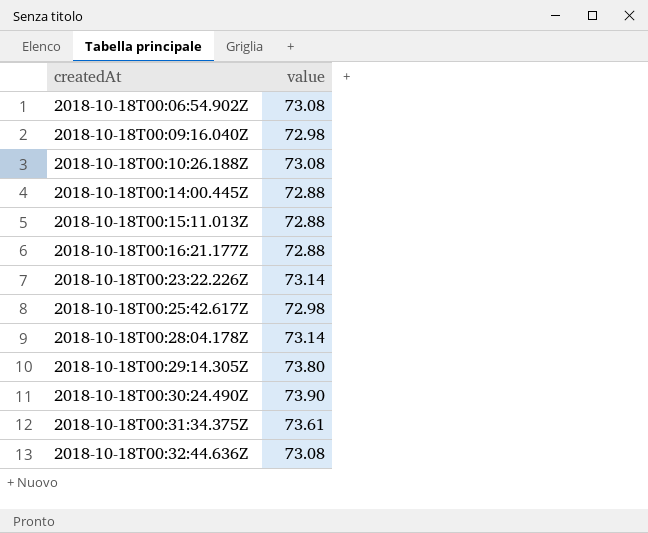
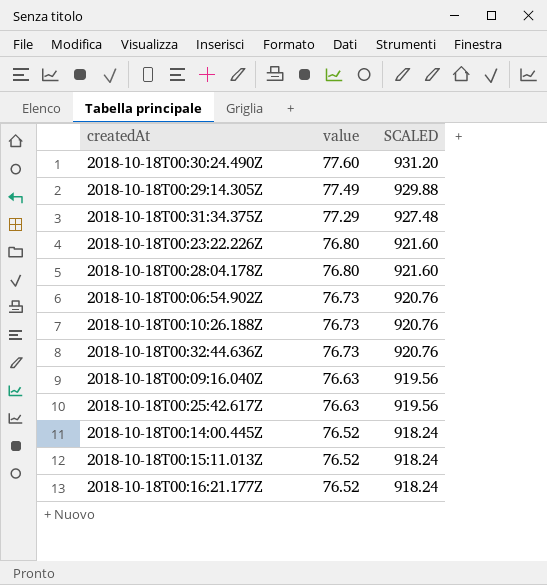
row order: createdAt ascending -> value descending
column SCALED | formula: none -> [value] * 12
2018-10-18T00:30:24.490Z | value: 73.90 -> 77.60
2018-10-18T00:29:14.305Z | value: 73.80 -> 77.49
2018-10-18T00:31:34.375Z | value: 73.61 -> 77.29
2018-10-18T00:23:22.226Z | value: 73.14 -> 76.80
2018-10-18T00:28:04.178Z | value: 73.14 -> 76.80
2018-10-18T00:06:54.902Z | value: 73.08 -> 76.73
2018-10-18T00:10:26.188Z | value: 73.08 -> 76.73
2018-10-18T00:32:44.636Z | value: 73.08 -> 76.73
2018-10-18T00:09:16.040Z | value: 72.98 -> 76.63
2018-10-18T00:25:42.617Z | value: 72.98 -> 76.63
2018-10-18T00:14:00.445Z | value: 72.88 -> 76.52
2018-10-18T00:15:11.013Z | value: 72.88 -> 76.52
2018-10-18T00:16:21.177Z | value: 72.88 -> 76.52

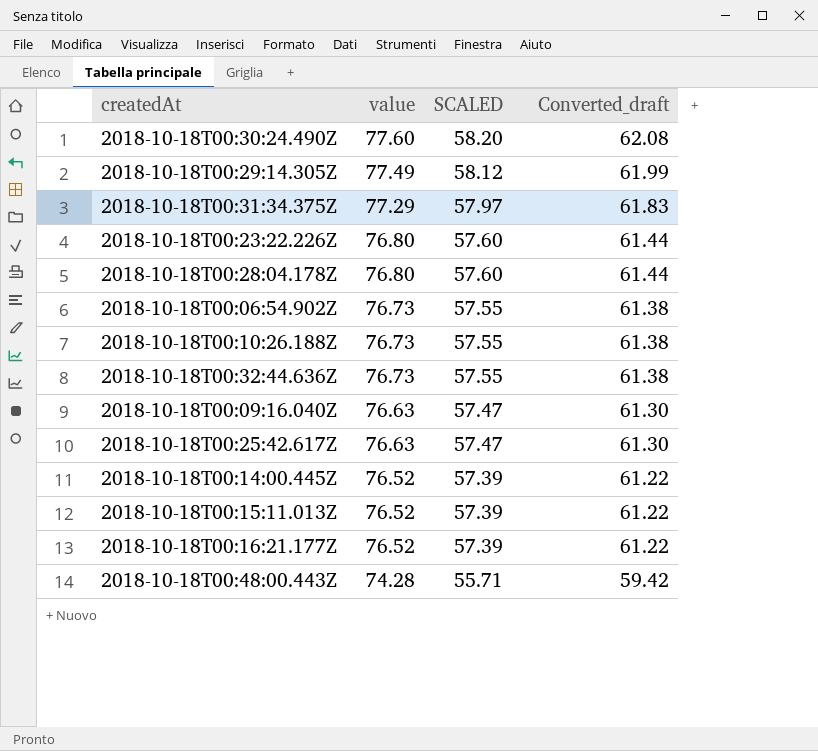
column SCALED | formula: [value] * 12 -> [value] * 0.75
column Converted_draft | formula: none -> [value] * 0.8
row 2018-10-18T00:48:00.443Z: none -> 74.28 | 55.71 | 59.42

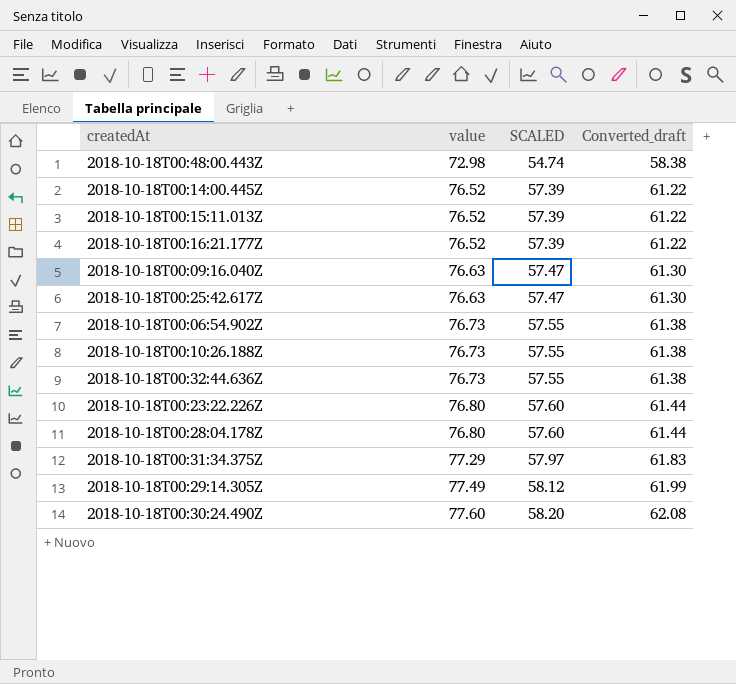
row order: value descending -> value ascending
2018-10-18T00:48:00.443Z | value: 74.28 -> 72.98
2018-10-18T00:48:00.443Z | SCALED: 55.71 -> 54.74
2018-10-18T00:48:00.443Z | Converted_draft: 59.42 -> 58.38

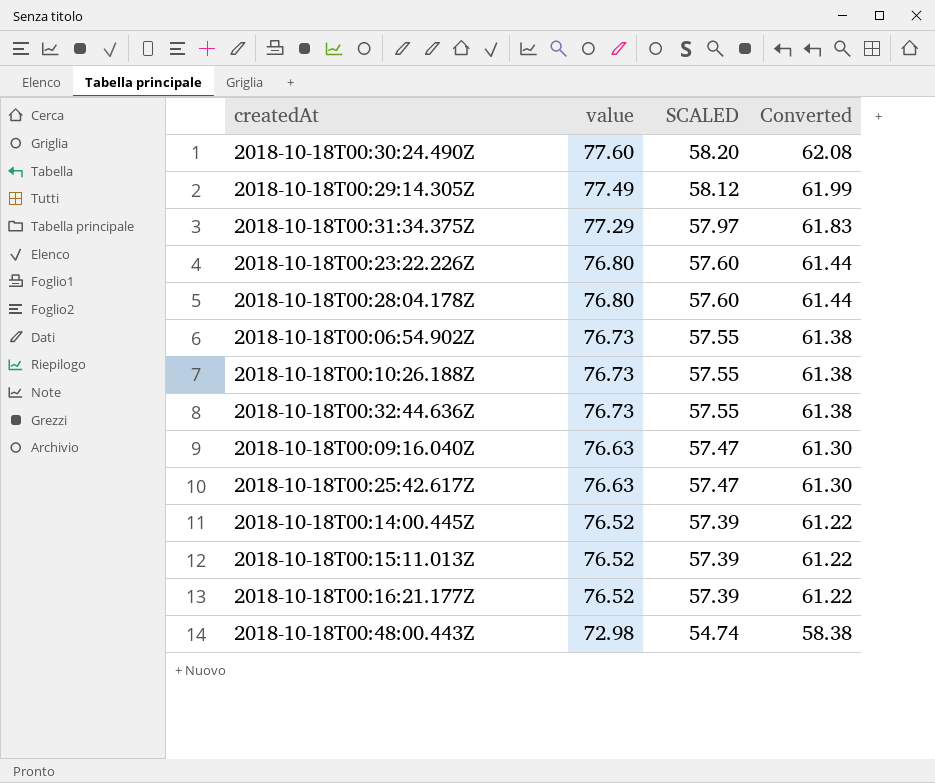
row order: value ascending -> value descending
column name: Converted_draft -> Converted

